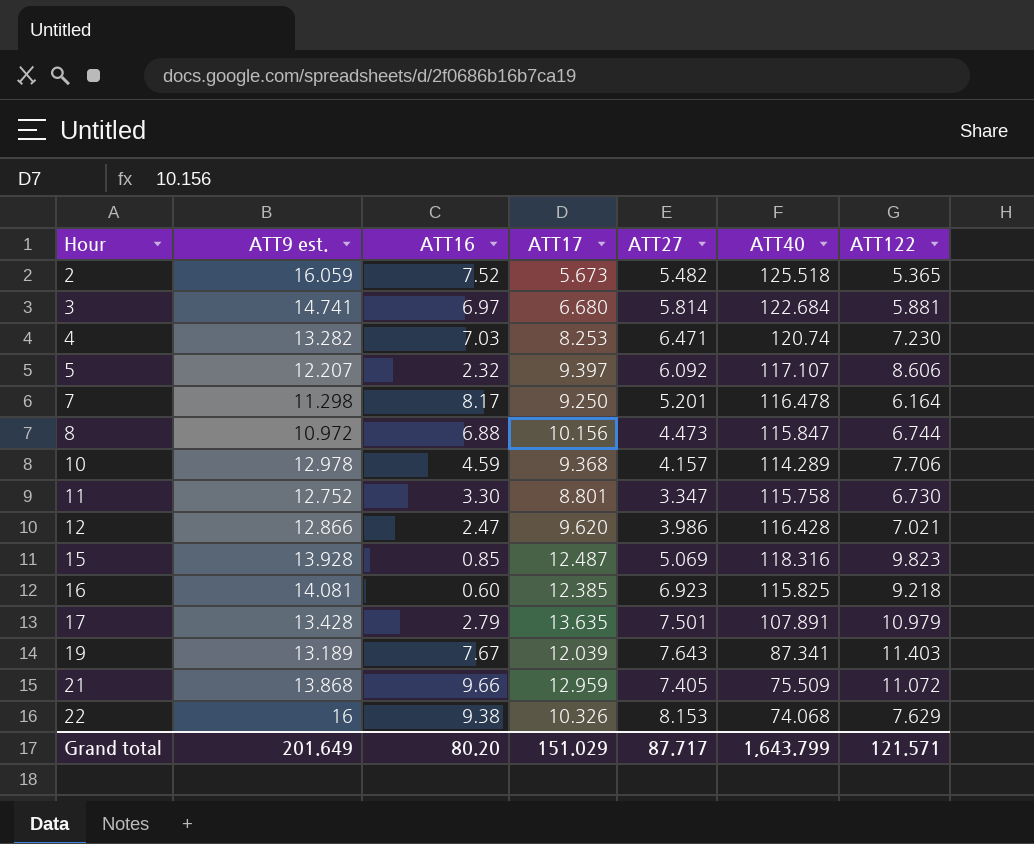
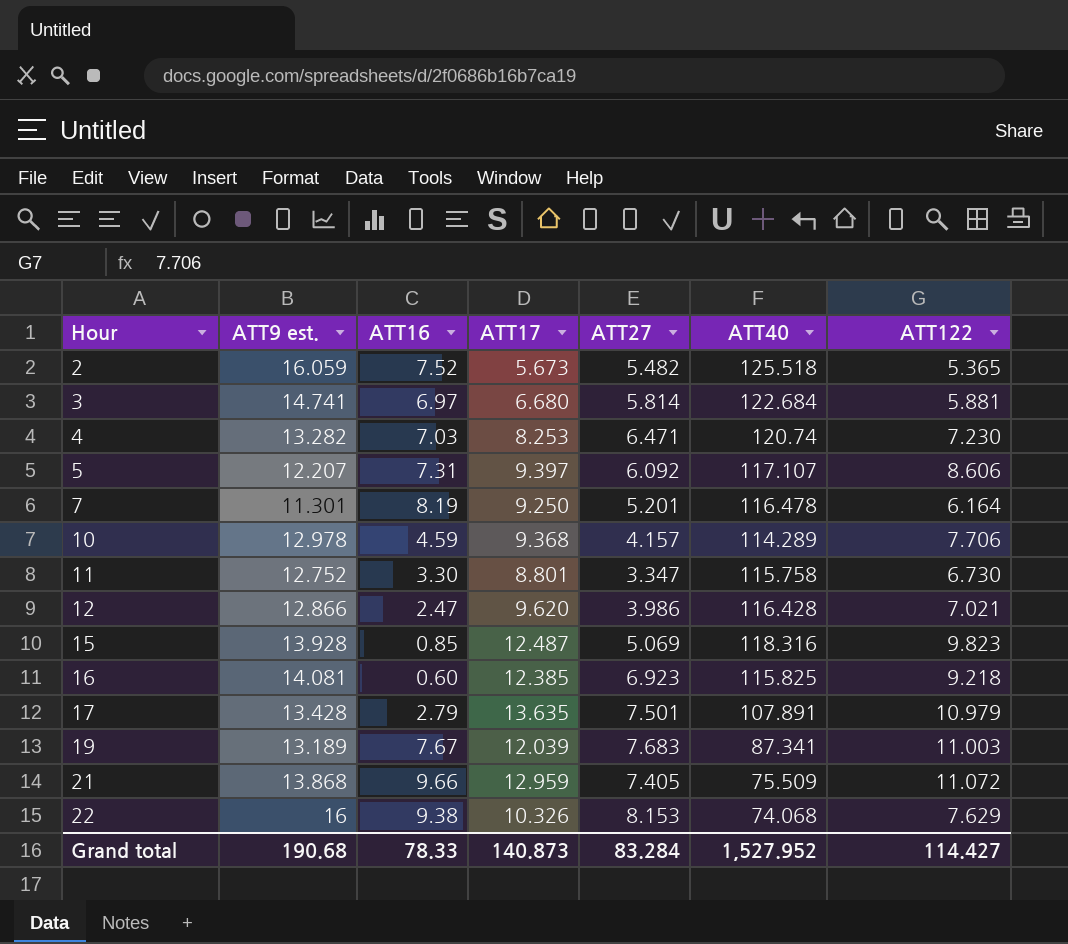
row 8: 10.972 | 6.88 | 10.156 | 4.473 | 115.847 | 6.744 -> none
5 | ATT16: 2.32 -> 7.31
7 | ATT9 est.: 11.298 -> 11.301
7 | ATT16: 8.17 -> 8.19
19 | ATT27: 7.643 -> 7.683
19 | ATT122: 11.403 -> 11.003
Grand total | ATT9 est.: 201.649 -> 190.68
Grand total | ATT16: 80.20 -> 78.33
Grand total | ATT17: 151.029 -> 140.873
Grand total | ATT27: 87.717 -> 83.284
Grand total | ATT40: 1,643.799 -> 1,527.952
Grand total | ATT122: 121.571 -> 114.427

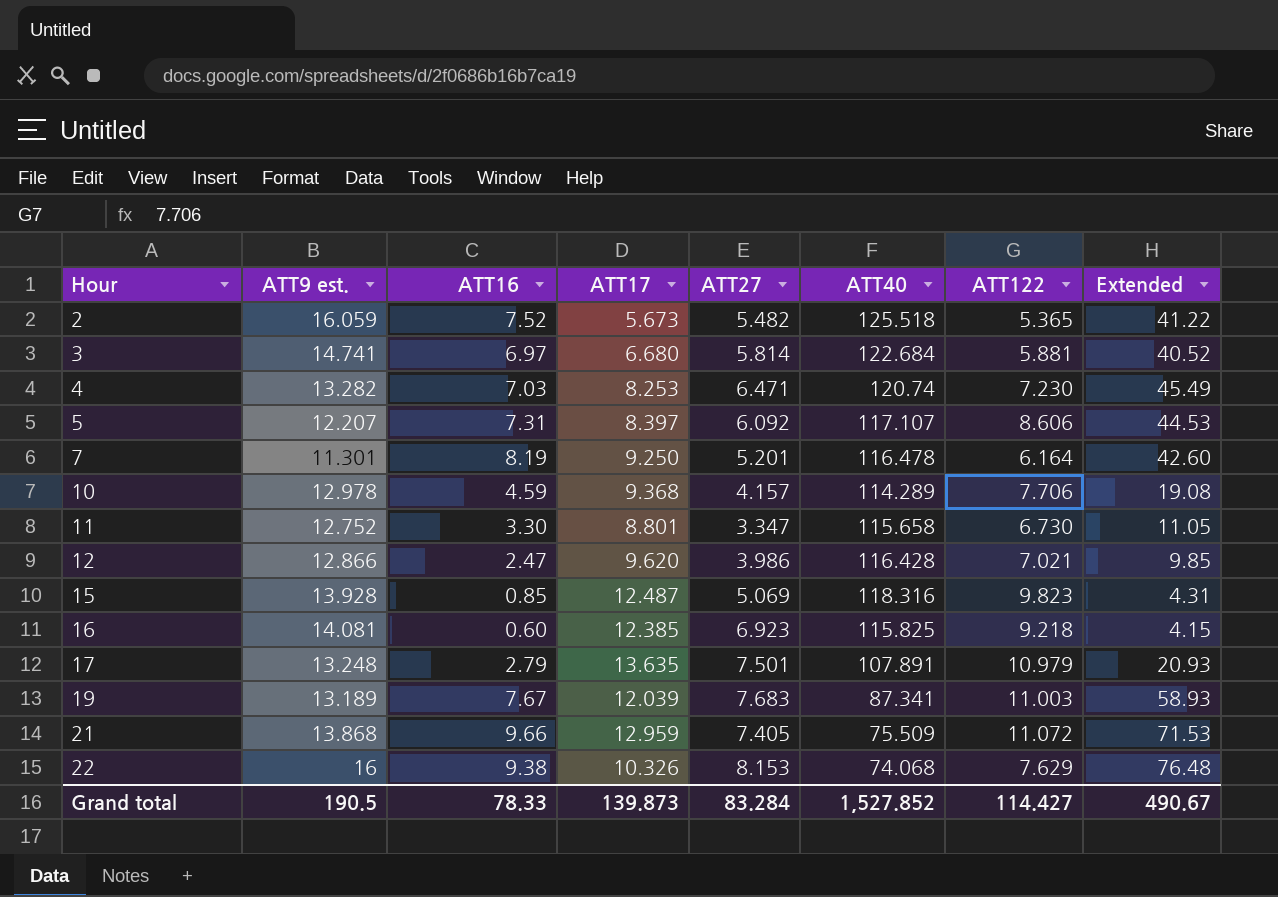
column Extended | formula: none -> [ATT16] * [ATT27]
5 | ATT17: 9.397 -> 8.397
11 | ATT40: 115.758 -> 115.658
17 | ATT9 est.: 13.428 -> 13.248
Grand total | ATT9 est.: 190.68 -> 190.5
Grand total | ATT17: 140.873 -> 139.873
Grand total | ATT40: 1,527.952 -> 1,527.852

